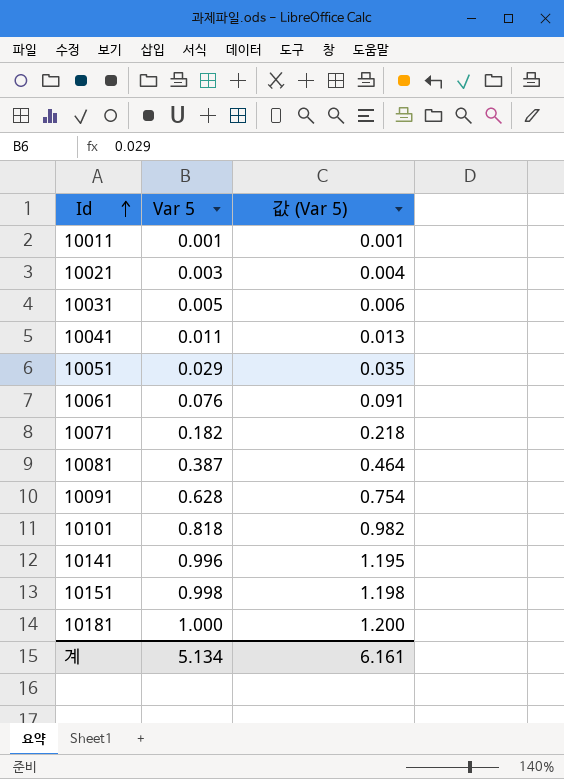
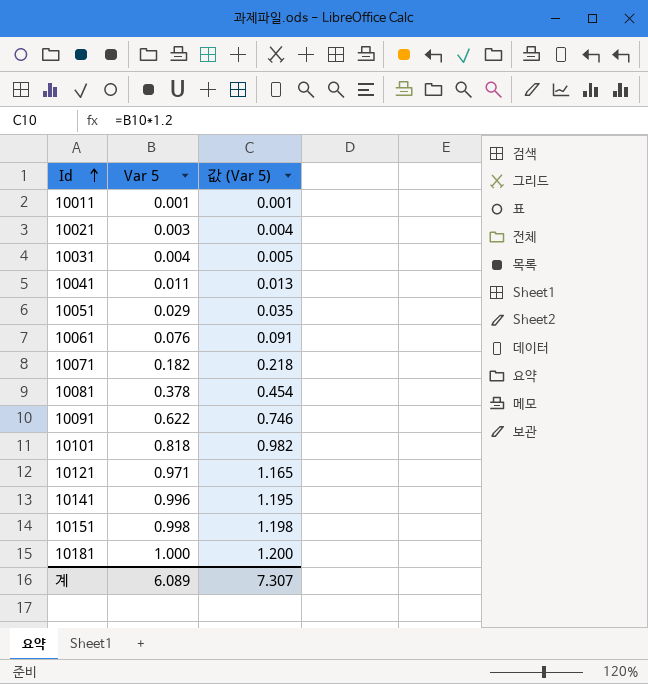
10031 | Var 5: 0.005 -> 0.004
10031 | 값 (Var 5): 0.006 -> 0.005
10081 | Var 5: 0.387 -> 0.378
10081 | 값 (Var 5): 0.464 -> 0.454
10091 | Var 5: 0.628 -> 0.622
10091 | 값 (Var 5): 0.754 -> 0.746
row 10121: none -> 0.971 | 1.165
계 | Var 5: 5.134 -> 6.089
계 | 값 (Var 5): 6.161 -> 7.307

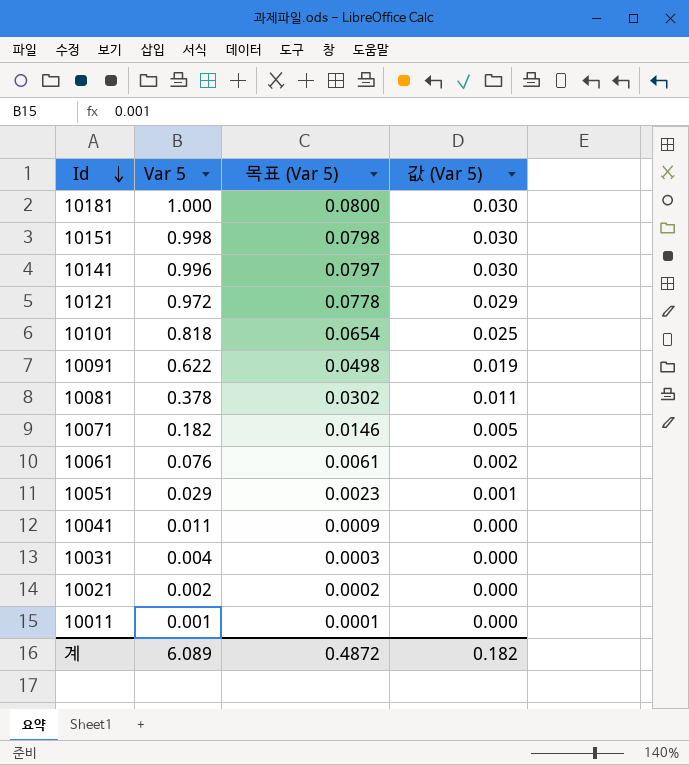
row order: Id ascending -> Id descending
column 목표 (Var 5) | formula: none -> [Var 5] * 0.08
column 값 (Var 5) | formula: [Var 5] * 1.2 -> [Var 5] * 0.03
10121 | Var 5: 0.971 -> 0.972
10021 | Var 5: 0.003 -> 0.002
계 | 값 (Var 5): 7.307 -> 0.182

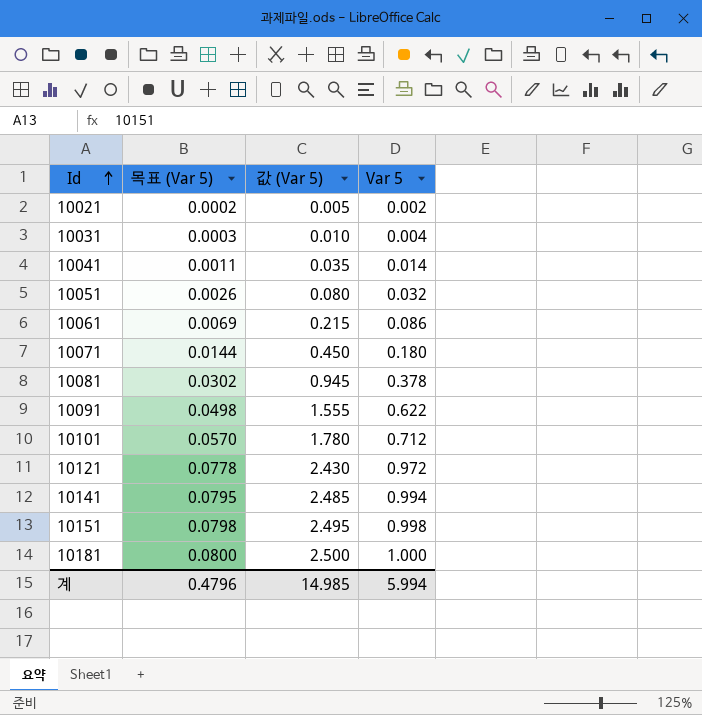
row order: Id descending -> Id ascending
column 값 (Var 5) | formula: [Var 5] * 0.03 -> [Var 5] * 2.5
column Var 5 | position: 2 -> 4
row 10011: 0.001 | 0.0001 | 0.000 -> none
10041 | 목표 (Var 5): 0.0009 -> 0.0011
10041 | Var 5: 0.011 -> 0.014
10051 | 목표 (Var 5): 0.0023 -> 0.0026
10051 | Var 5: 0.029 -> 0.032
10061 | 목표 (Var 5): 0.0061 -> 0.0069
10061 | Var 5: 0.076 -> 0.086
10071 | 목표 (Var 5): 0.0146 -> 0.0144
10071 | Var 5: 0.182 -> 0.180
10101 | 목표 (Var 5): 0.0654 -> 0.0570
10101 | Var 5: 0.818 -> 0.712
10141 | 목표 (Var 5): 0.0797 -> 0.0795
10141 | Var 5: 0.996 -> 0.994
계 | 목표 (Var 5): 0.4872 -> 0.4796
계 | 값 (Var 5): 0.182 -> 14.985
계 | Var 5: 6.089 -> 5.994

